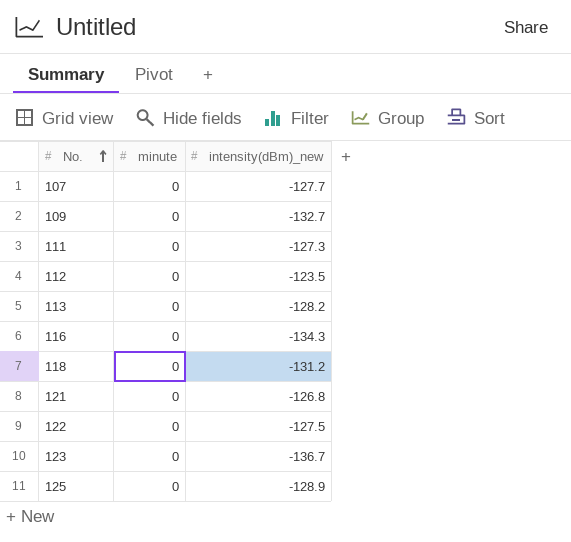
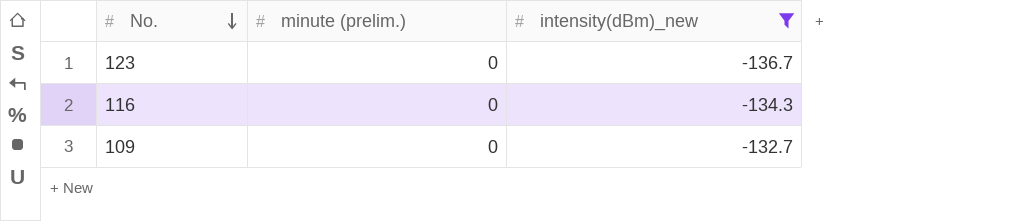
filter: none -> intensity(dBm)_new <= -132.7
row order: No. ascending -> No. descending
column name: minute -> minute (prelim.)

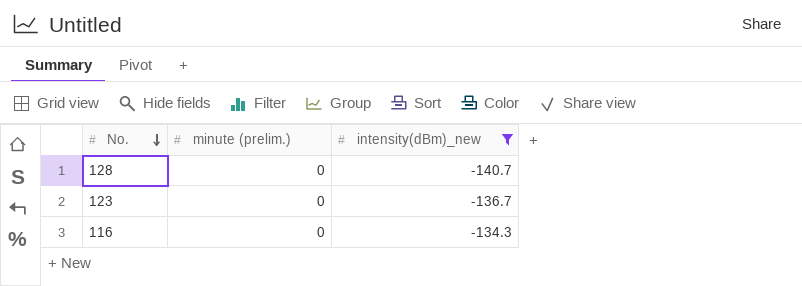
row 109: 0 | -132.7 -> none
row 128: none -> 0 | -140.7

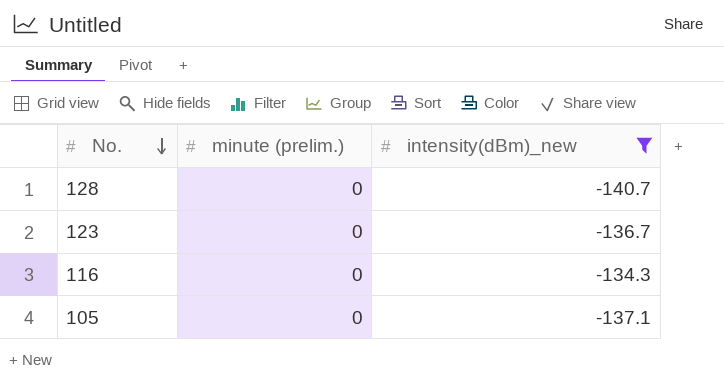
row 105: none -> 0 | -137.1

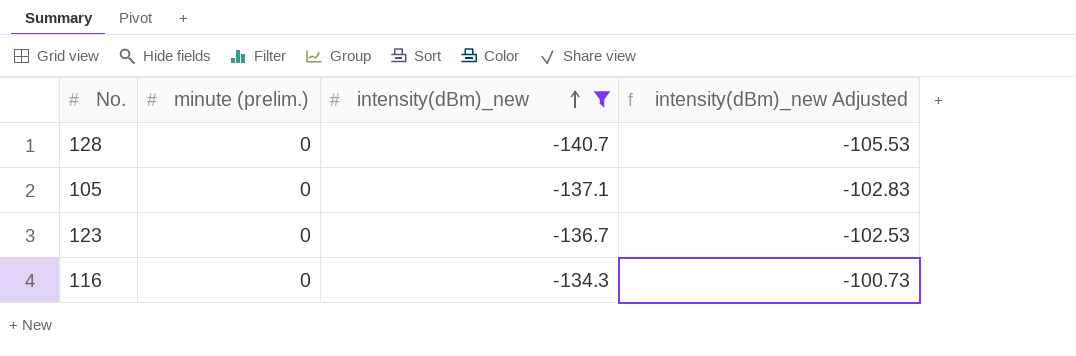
row order: No. descending -> intensity(dBm)_new ascending
column intensity(dBm)_new Adjusted | formula: none -> [intensity(dBm)_new] * 0.75

